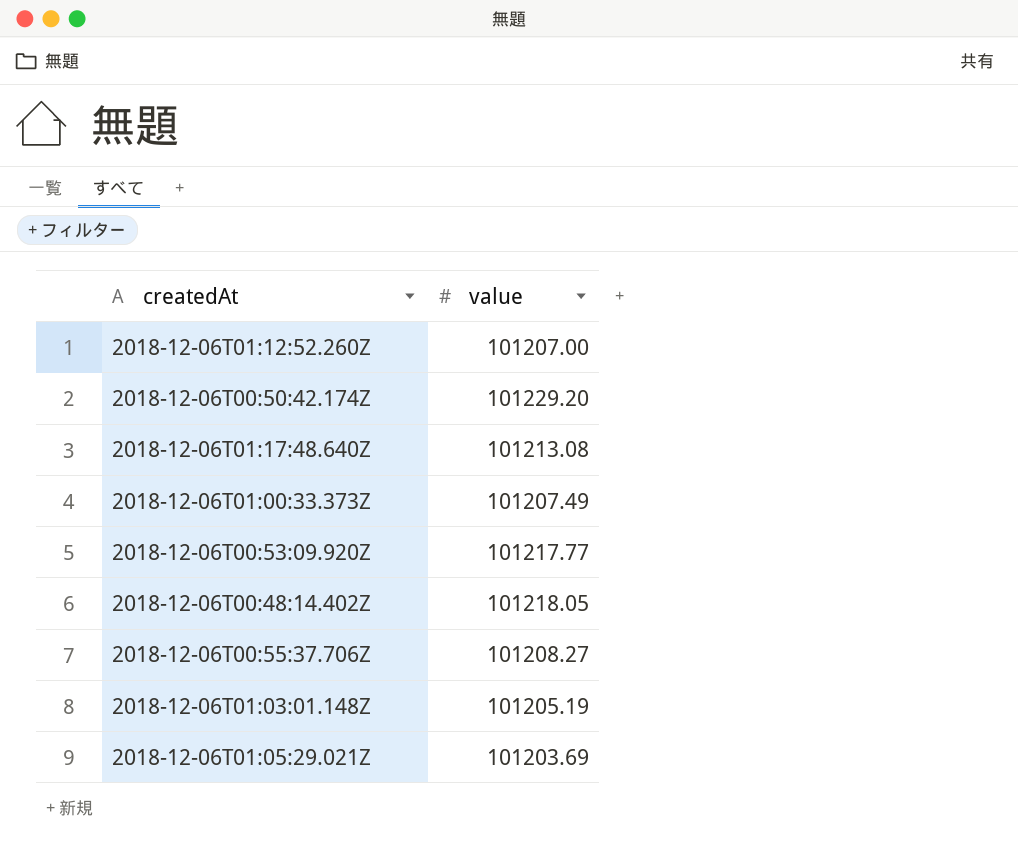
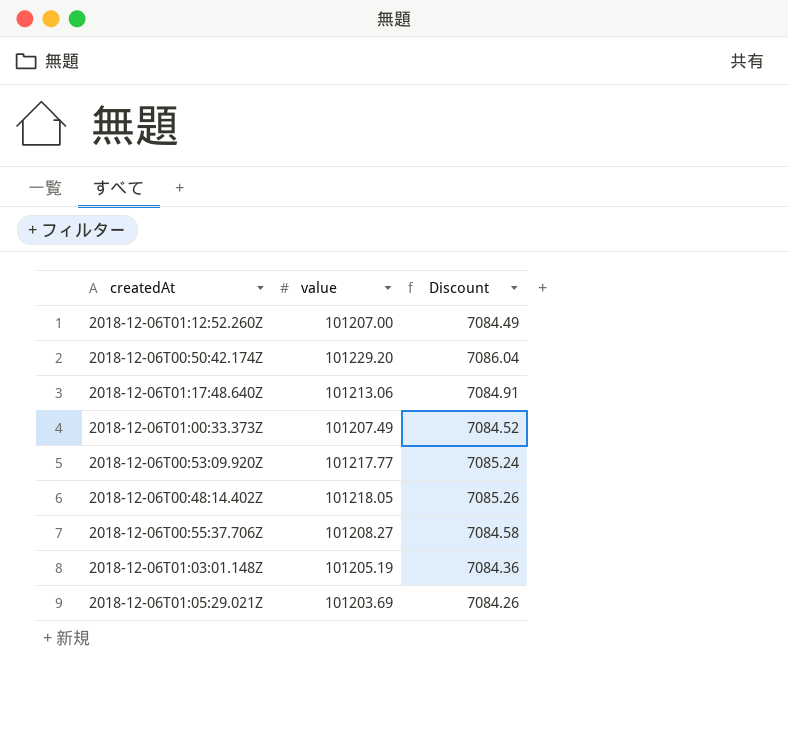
column Discount | formula: none -> [value] * 0.07
2018-12-06T01:17:48.640Z | value: 101213.08 -> 101213.06

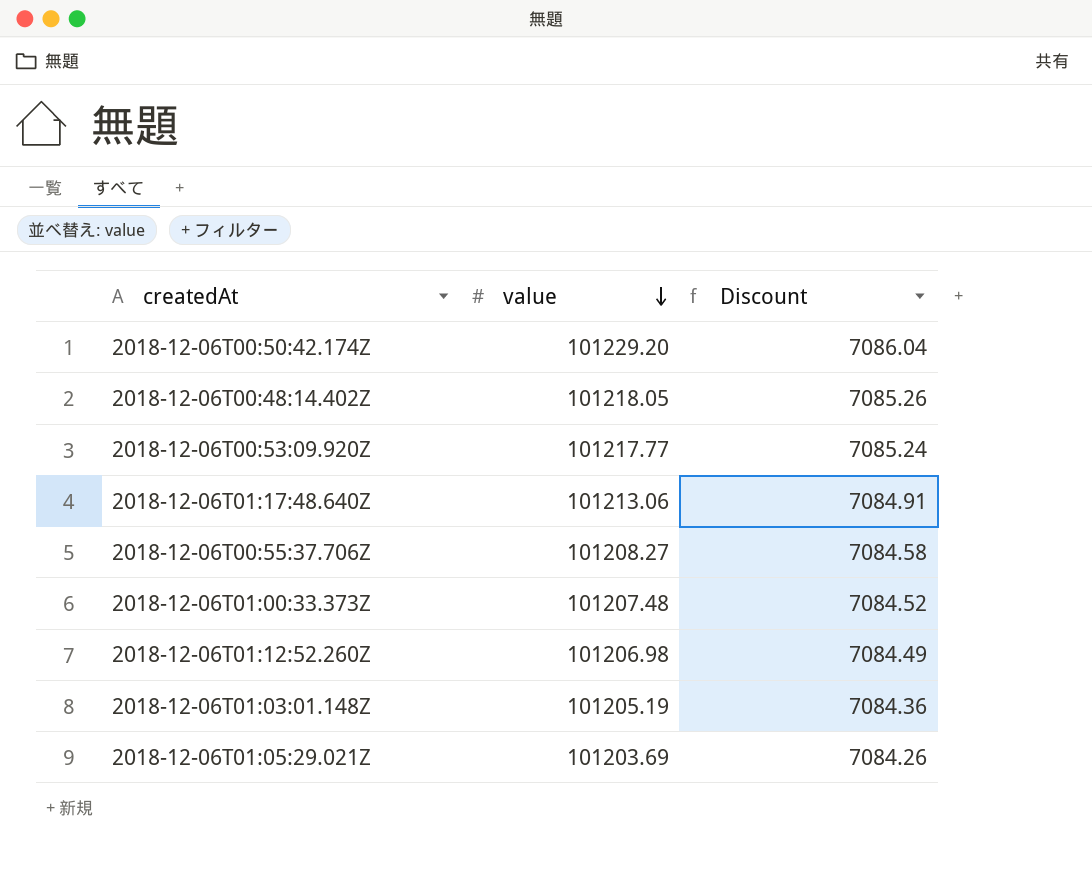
row order: none -> value descending
2018-12-06T01:00:33.373Z | value: 101207.49 -> 101207.48
2018-12-06T01:12:52.260Z | value: 101207.00 -> 101206.98

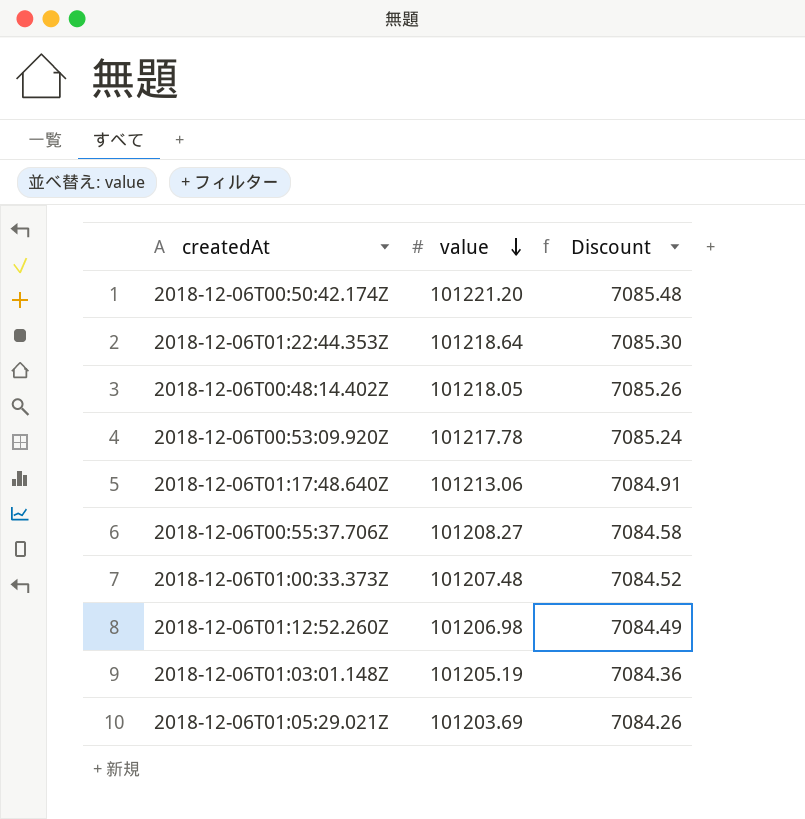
2018-12-06T00:50:42.174Z | value: 101229.20 -> 101221.20
2018-12-06T00:50:42.174Z | Discount: 7086.04 -> 7085.48
row 2018-12-06T01:22:44.353Z: none -> 101218.64 | 7085.30
2018-12-06T00:53:09.920Z | value: 101217.77 -> 101217.78

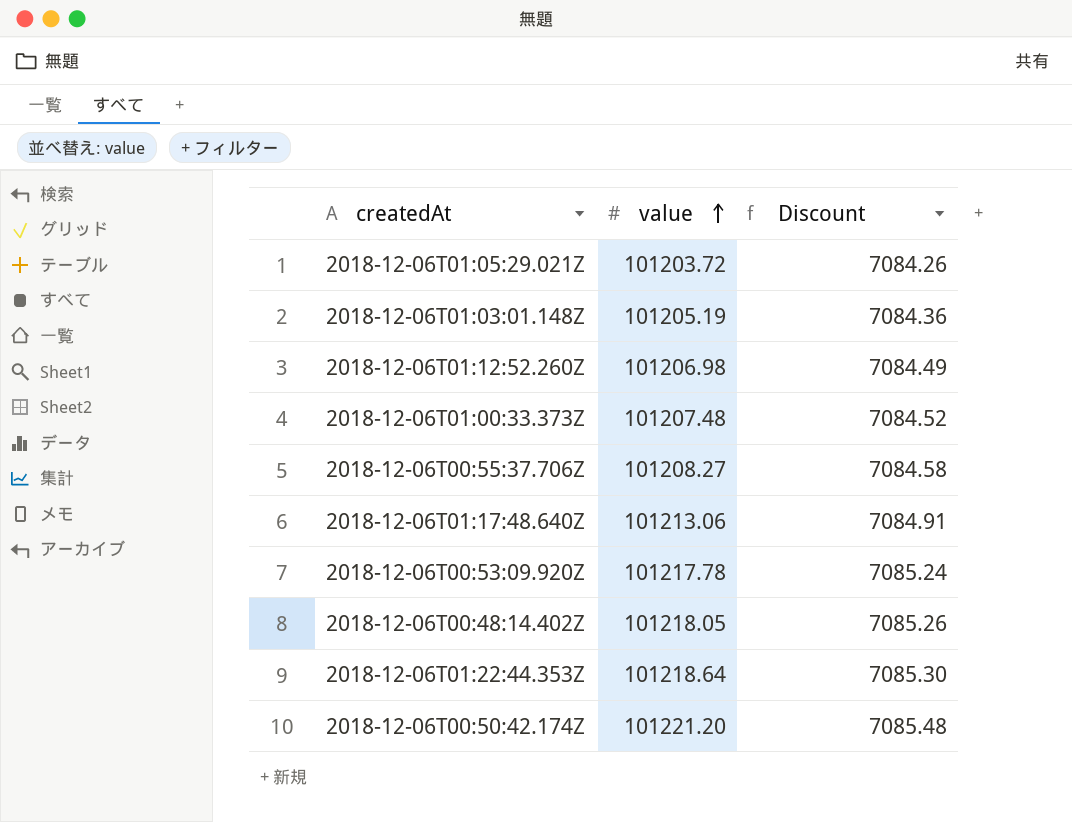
row order: value descending -> value ascending
2018-12-06T01:05:29.021Z | value: 101203.69 -> 101203.72

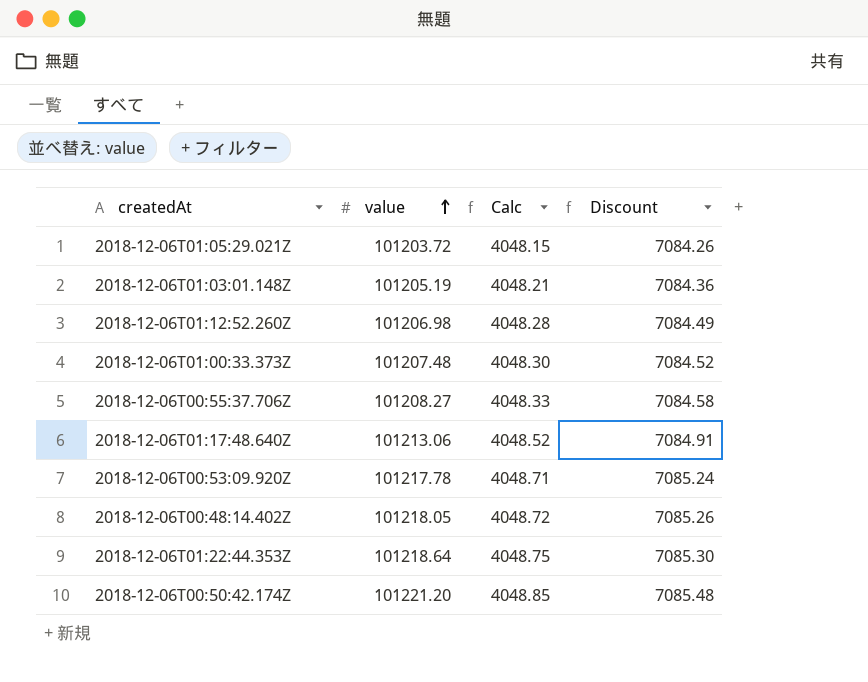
column Calc | formula: none -> [value] * 0.04

